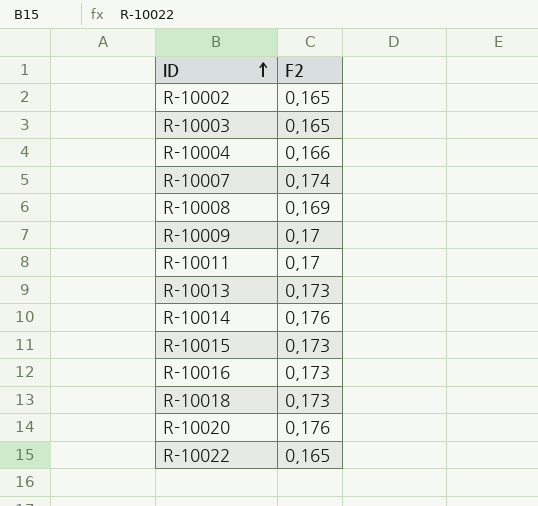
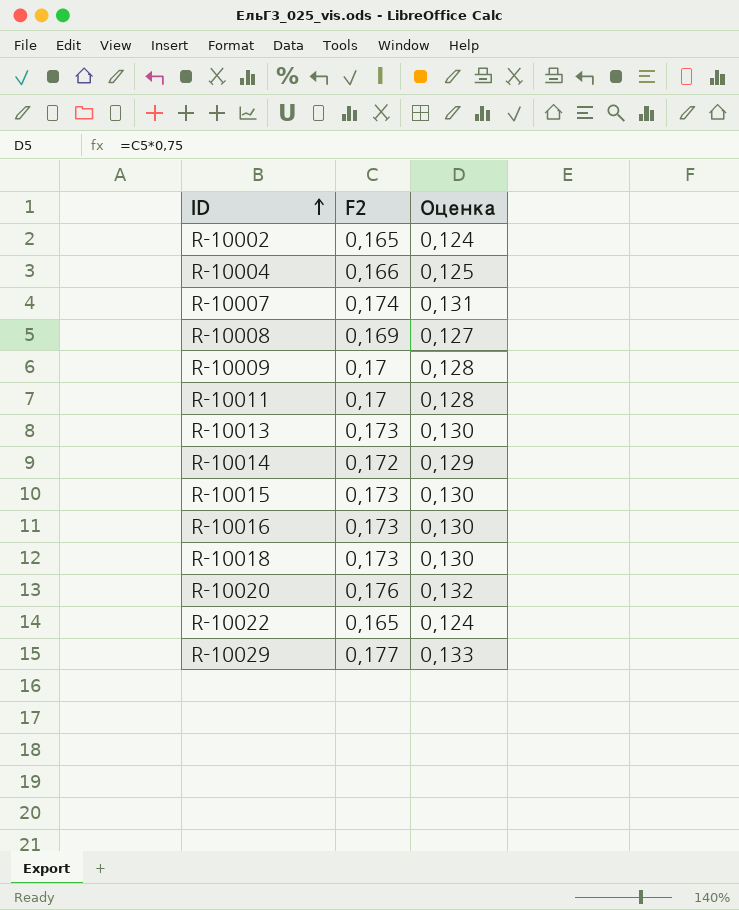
column Оценка | formula: none -> [F2] * 0,75
row R-10003: 0,165 -> none
R-10014 | F2: 0,176 -> 0,172
row R-10029: none -> 0,177 | 0,133

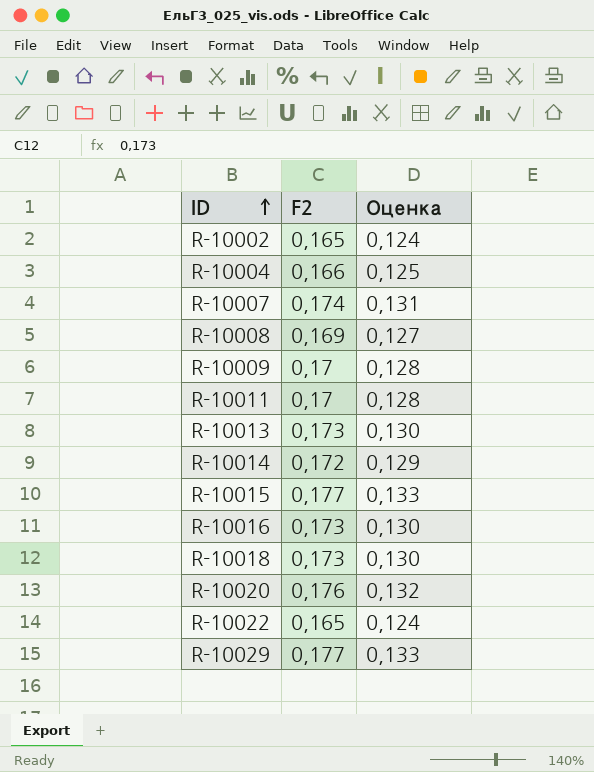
R-10015 | F2: 0,173 -> 0,177
R-10015 | Оценка: 0,130 -> 0,133

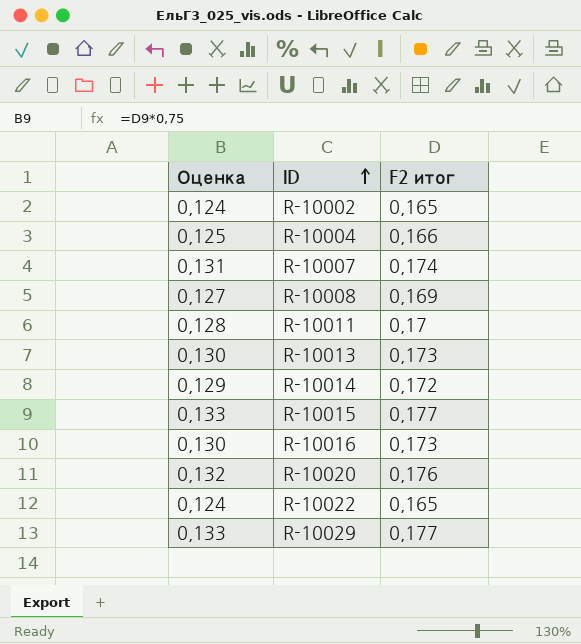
column Оценка | position: 3 -> 1
column name: F2 -> F2 итог
row R-10009: 0,17 | 0,128 -> none
row R-10018: 0,173 | 0,130 -> none

